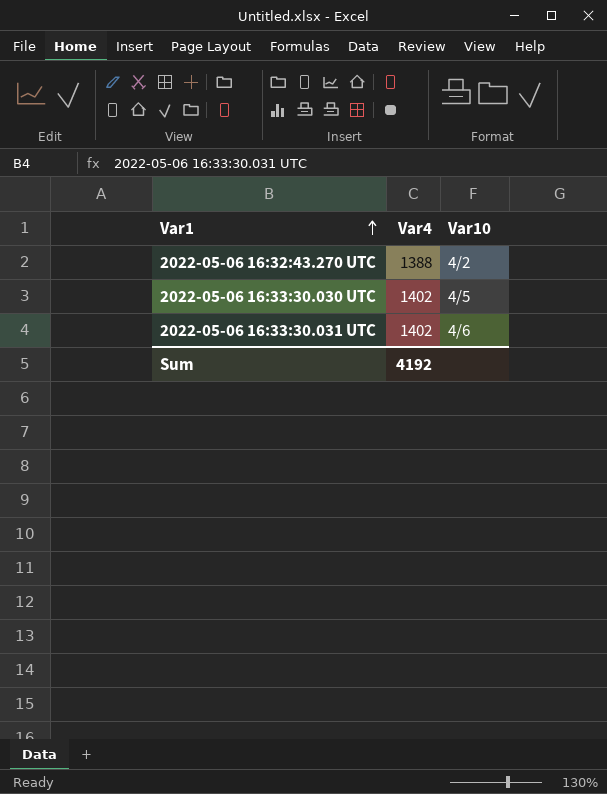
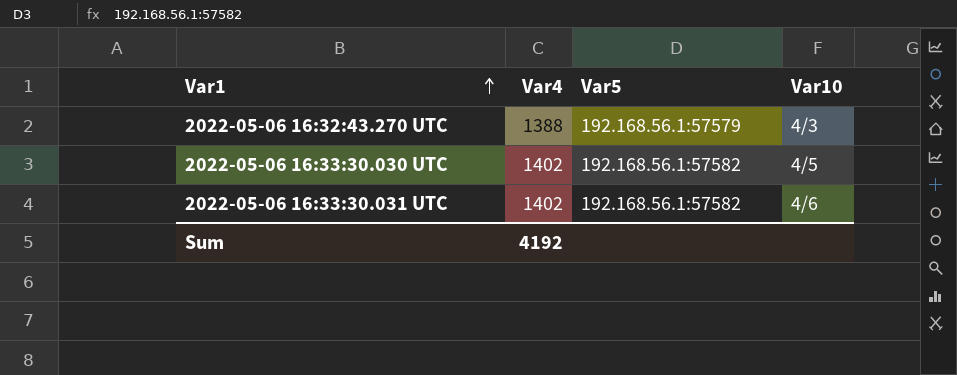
column Var5 | position: none -> 3
2022-05-06 16:32:43.270 UTC | Var10: 4/2 -> 4/3

